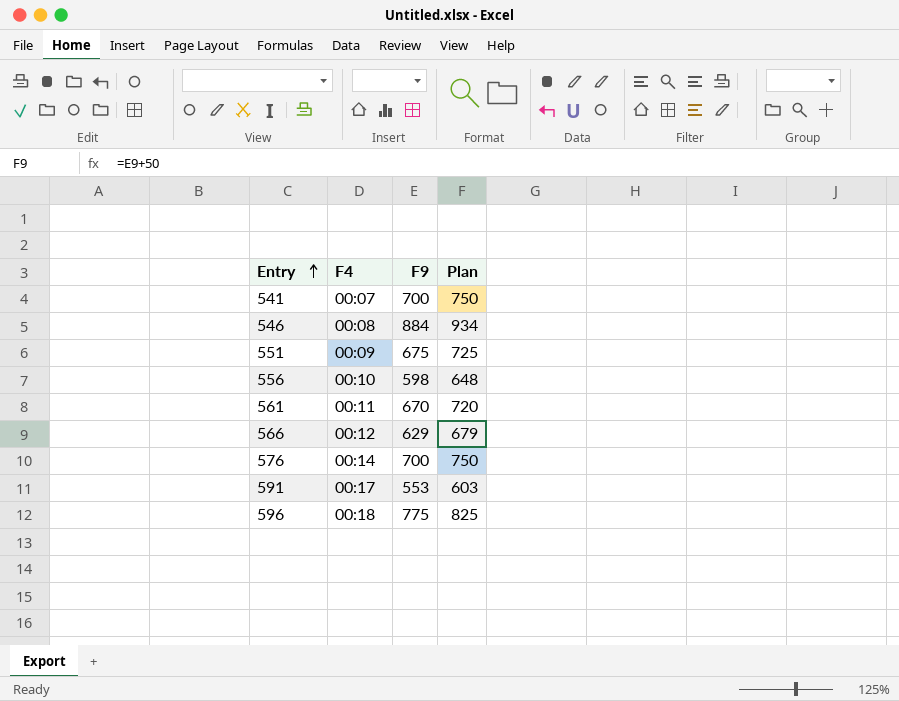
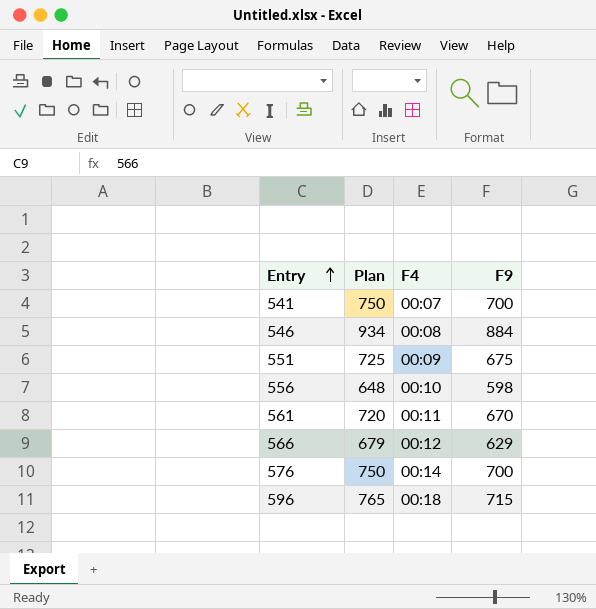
column Plan | position: 4 -> 2
row 591: 00:17 | 553 | 603 -> none
596 | Plan: 825 -> 765
596 | F9: 775 -> 715

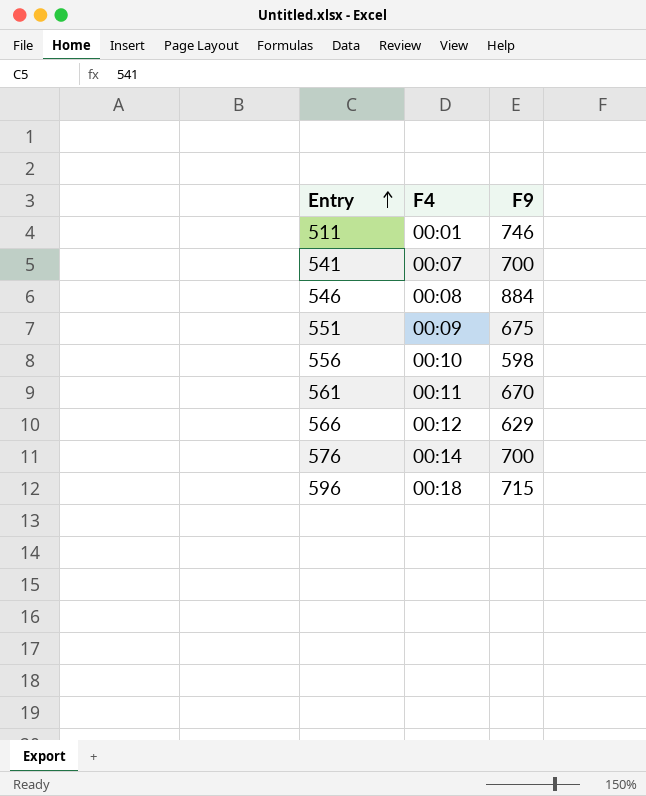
column Plan | formula: [F9] + 50 -> none
row 511: none -> 00:01 | 746

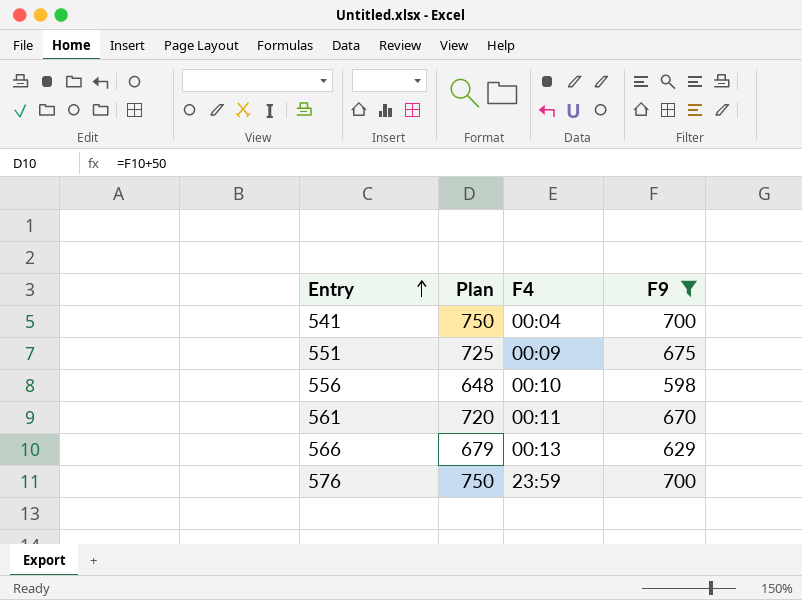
filter: none -> F9 <= 700
column Plan | formula: none -> [F9] + 50
541 | F4: 00:07 -> 00:04
566 | F4: 00:12 -> 00:13
576 | F4: 00:14 -> 23:59

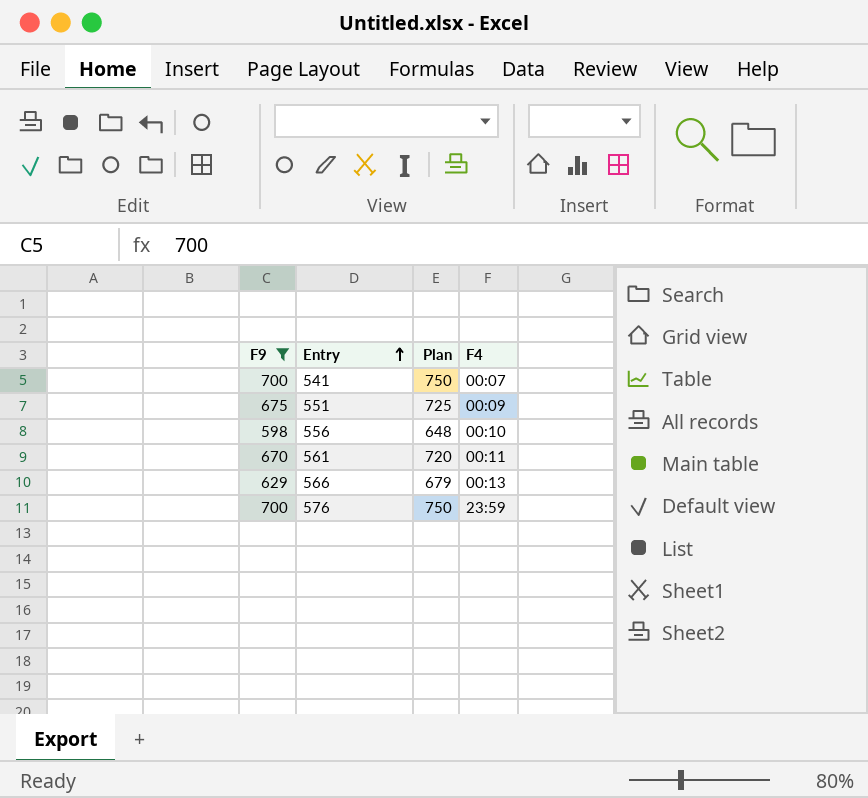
column F9 | position: 4 -> 1
541 | F4: 00:04 -> 00:07

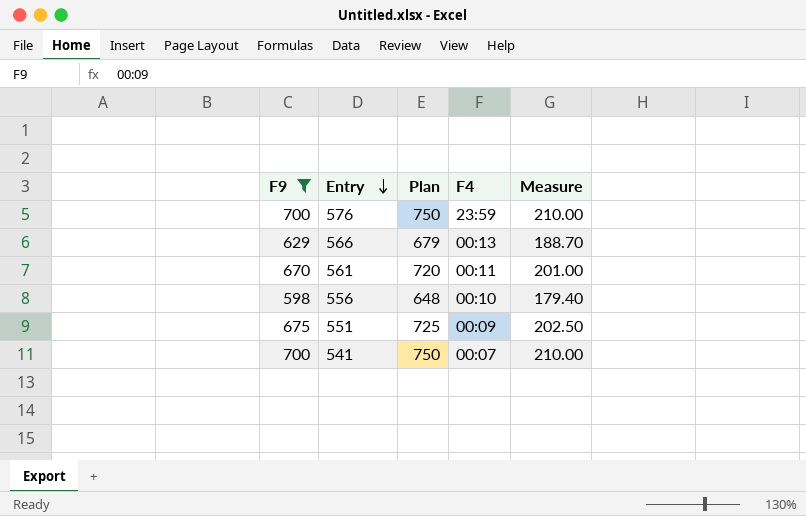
row order: Entry ascending -> Entry descending
column Measure | formula: none -> [F9] * 0.3

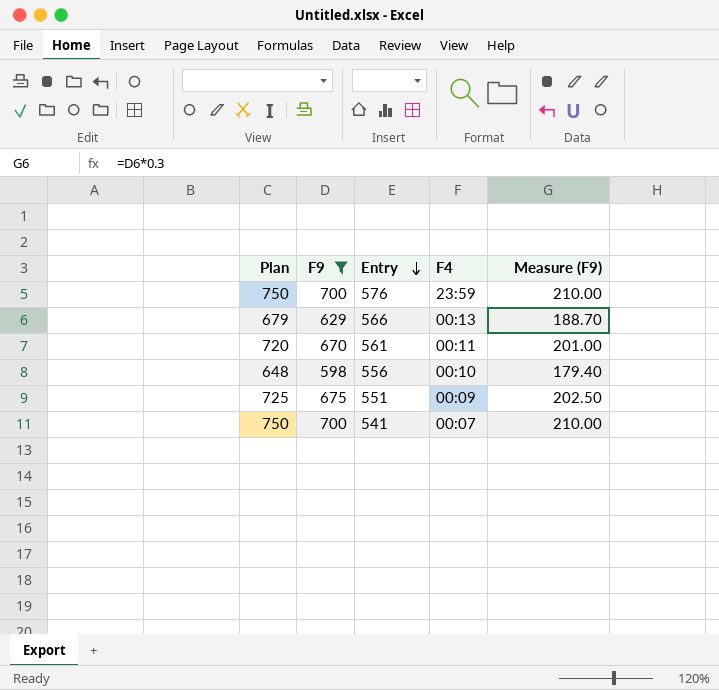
column Plan | position: 3 -> 1
column name: Measure -> Measure (F9)

